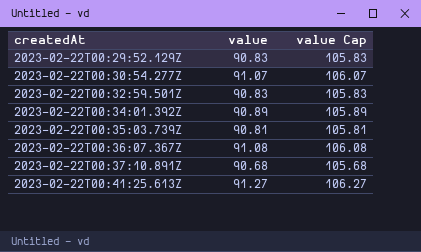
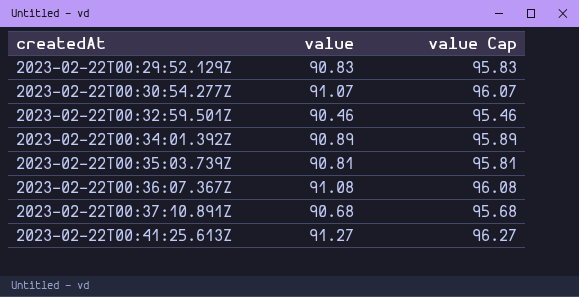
column value Cap | formula: [value] + 15 -> [value] + 5
2023-02-22T00:32:59.501Z | value: 90.83 -> 90.46

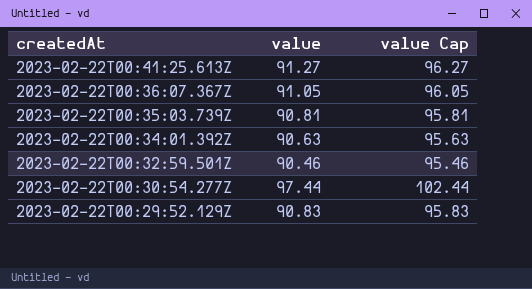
row order: createdAt ascending -> createdAt descending
row 2023-02-22T00:37:10.891Z: 90.68 | 95.68 -> none
2023-02-22T00:36:07.367Z | value: 91.08 -> 91.05
2023-02-22T00:36:07.367Z | value Cap: 96.08 -> 96.05
2023-02-22T00:34:01.392Z | value: 90.89 -> 90.63
2023-02-22T00:34:01.392Z | value Cap: 95.89 -> 95.63
2023-02-22T00:30:54.277Z | value: 91.07 -> 97.44
2023-02-22T00:30:54.277Z | value Cap: 96.07 -> 102.44

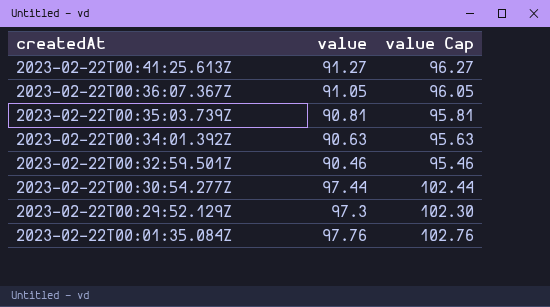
2023-02-22T00:29:52.129Z | value: 90.83 -> 97.3
2023-02-22T00:29:52.129Z | value Cap: 95.83 -> 102.30
row 2023-02-22T00:01:35.084Z: none -> 97.76 | 102.76

